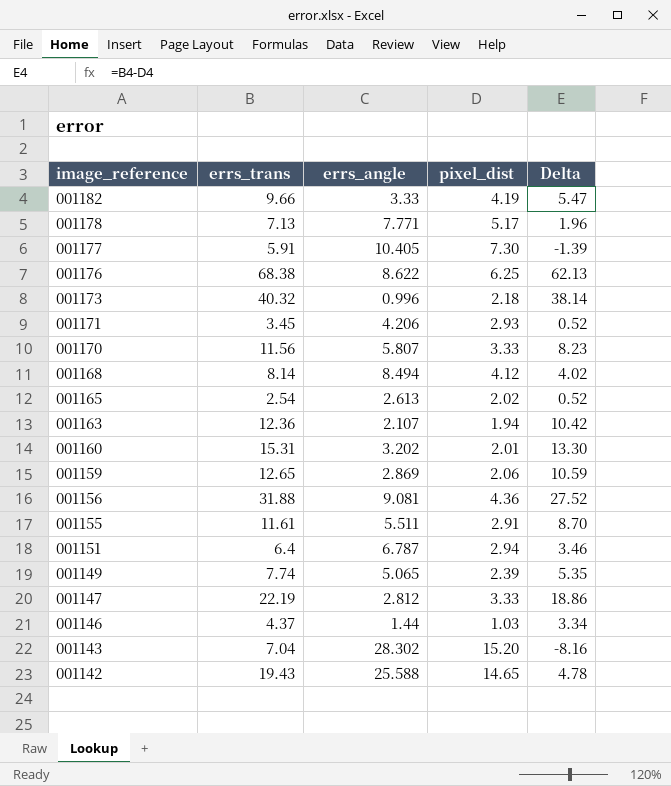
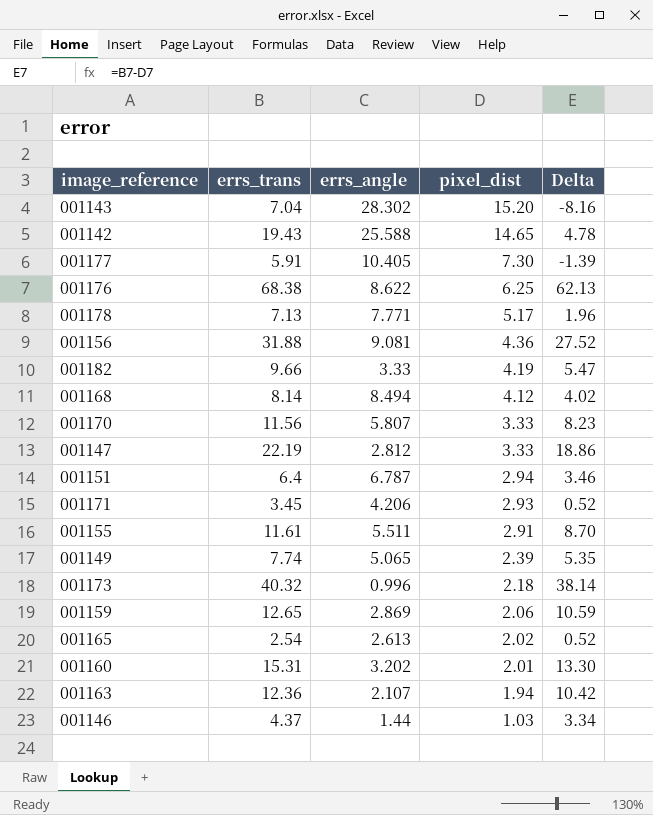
row order: image_reference descending -> pixel_dist descending

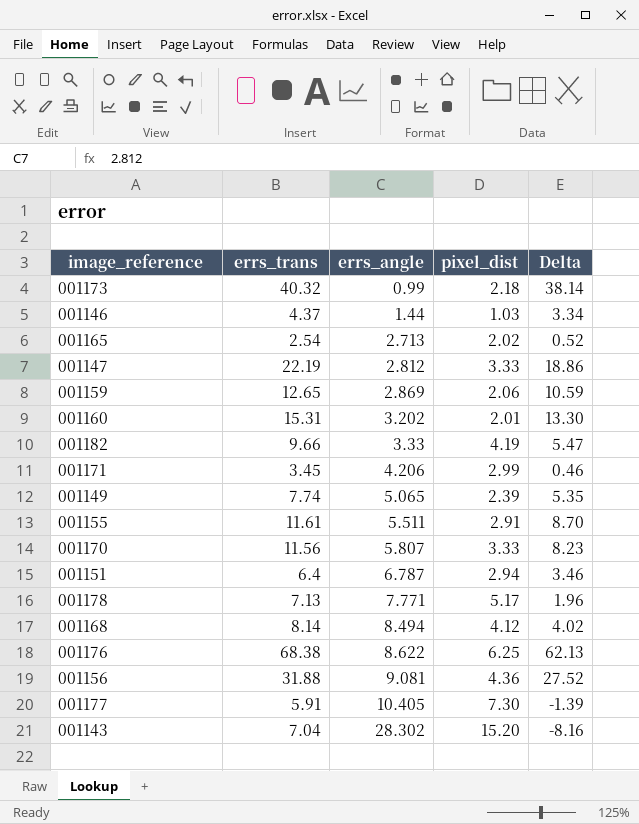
row order: pixel_dist descending -> errs_angle ascending
row 001142: 19.43 | 25.588 | 14.65 | 4.78 -> none
row 001163: 12.36 | 2.107 | 1.94 | 10.42 -> none
001173 | errs_angle: 0.996 -> 0.99
001165 | errs_angle: 2.613 -> 2.713
001171 | pixel_dist: 2.93 -> 2.99
001171 | Delta: 0.52 -> 0.46

